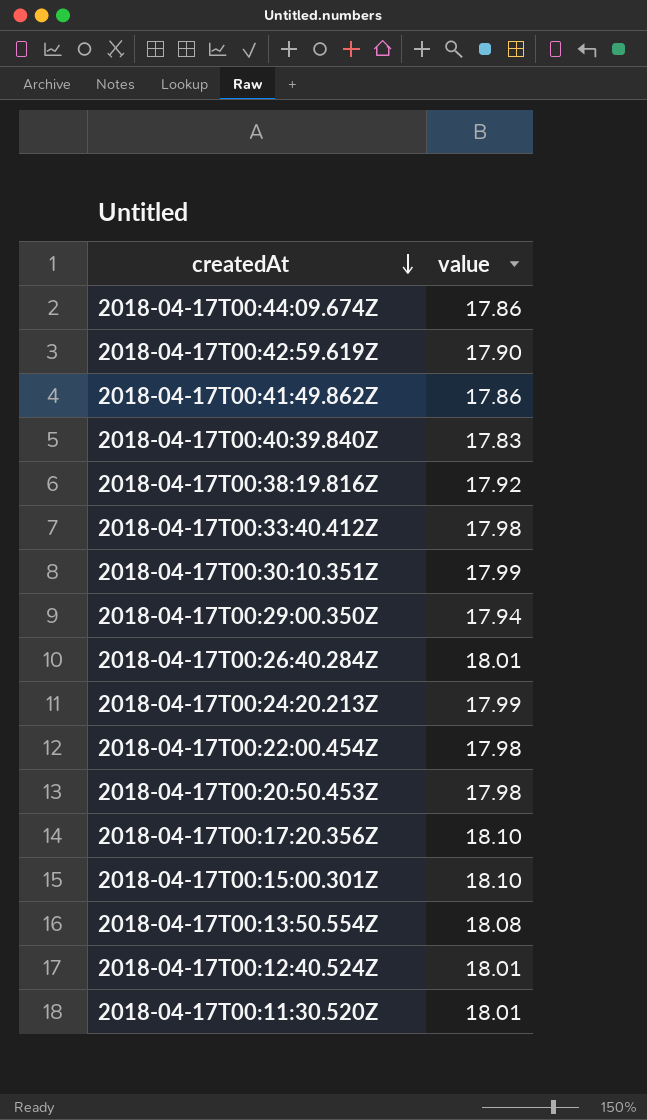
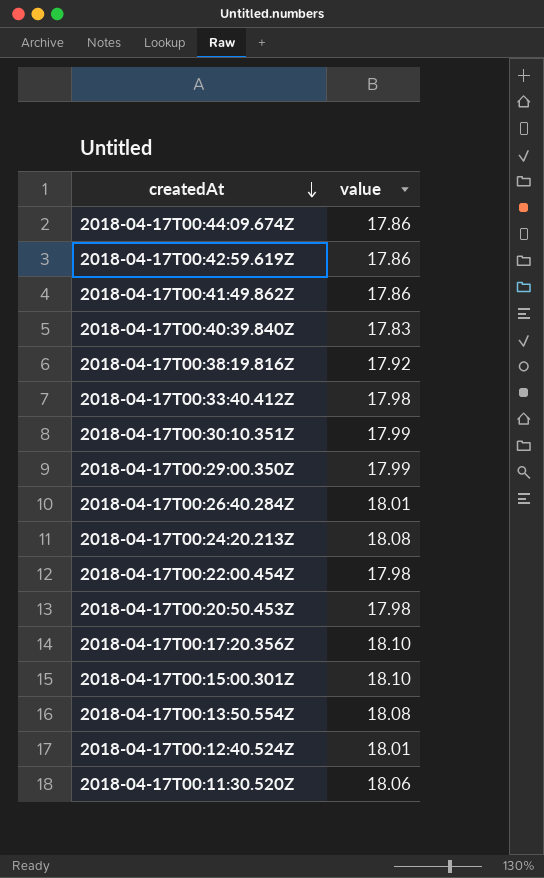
2018-04-17T00:42:59.619Z | value: 17.90 -> 17.86
2018-04-17T00:29:00.350Z | value: 17.94 -> 17.99
2018-04-17T00:24:20.213Z | value: 17.99 -> 18.08
2018-04-17T00:11:30.520Z | value: 18.01 -> 18.06

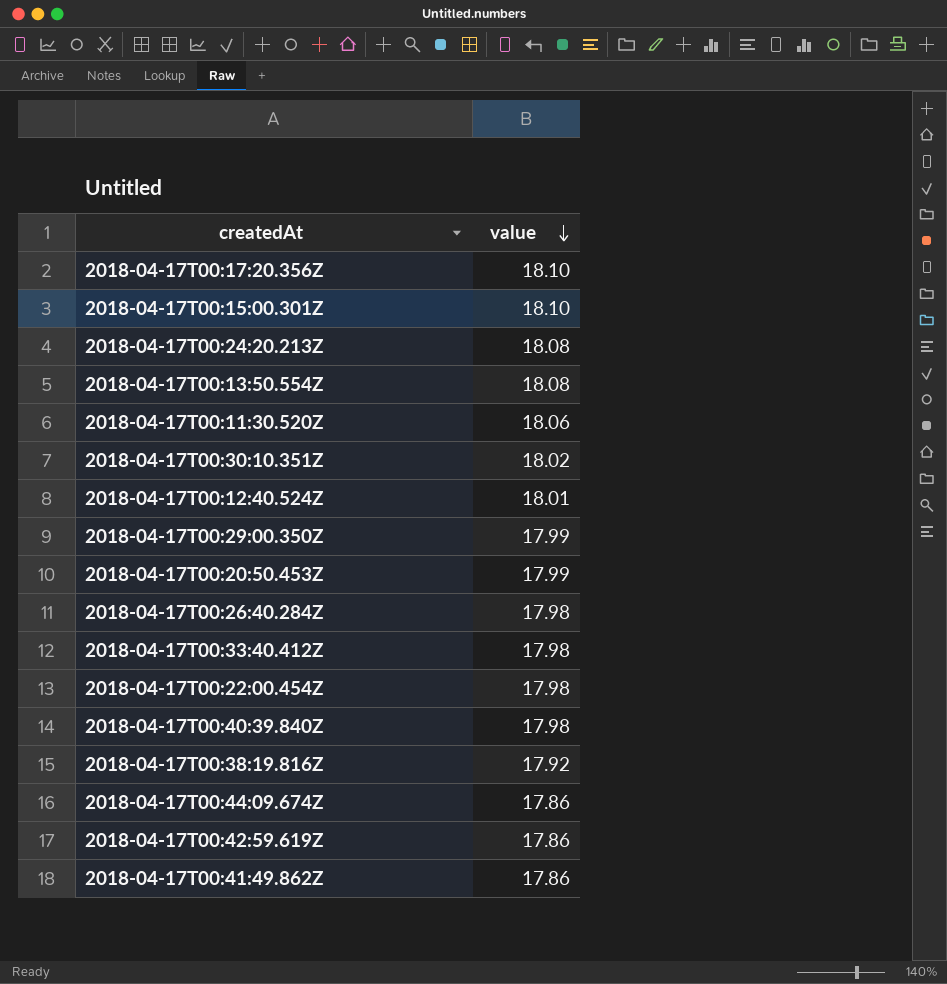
row order: createdAt descending -> value descending
2018-04-17T00:30:10.351Z | value: 17.99 -> 18.02
2018-04-17T00:20:50.453Z | value: 17.98 -> 17.99
2018-04-17T00:26:40.284Z | value: 18.01 -> 17.98
2018-04-17T00:40:39.840Z | value: 17.83 -> 17.98

